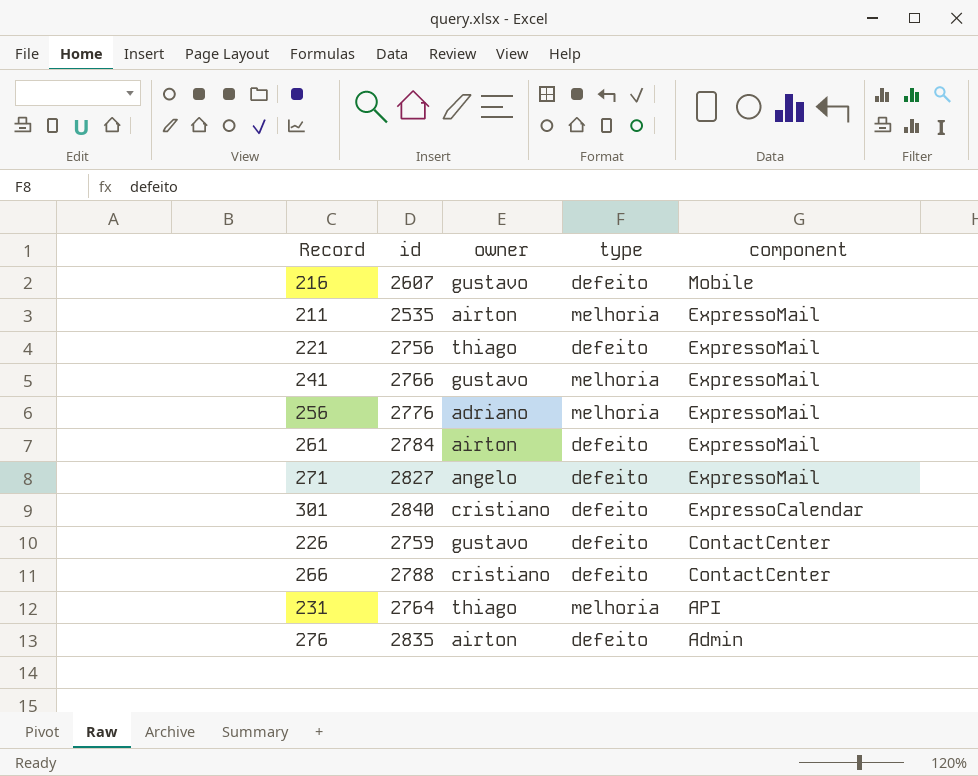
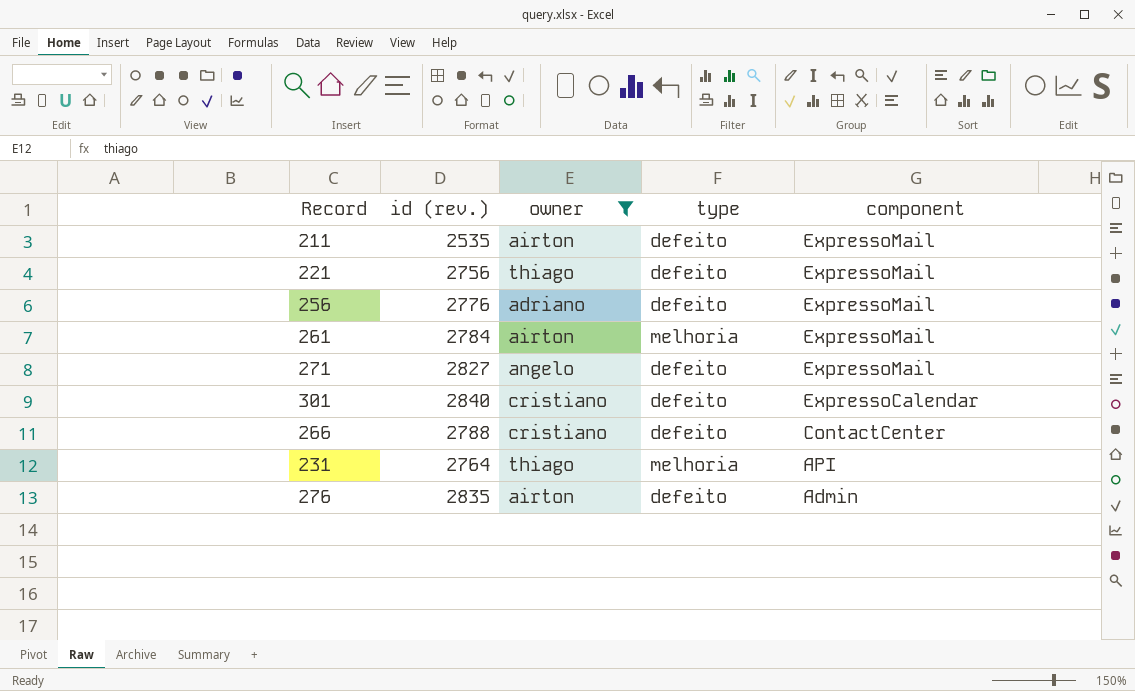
filter: none -> owner != gustavo
column name: id -> id (rev.)
211 | type: melhoria -> defeito
256 | type: melhoria -> defeito
261 | type: defeito -> melhoria

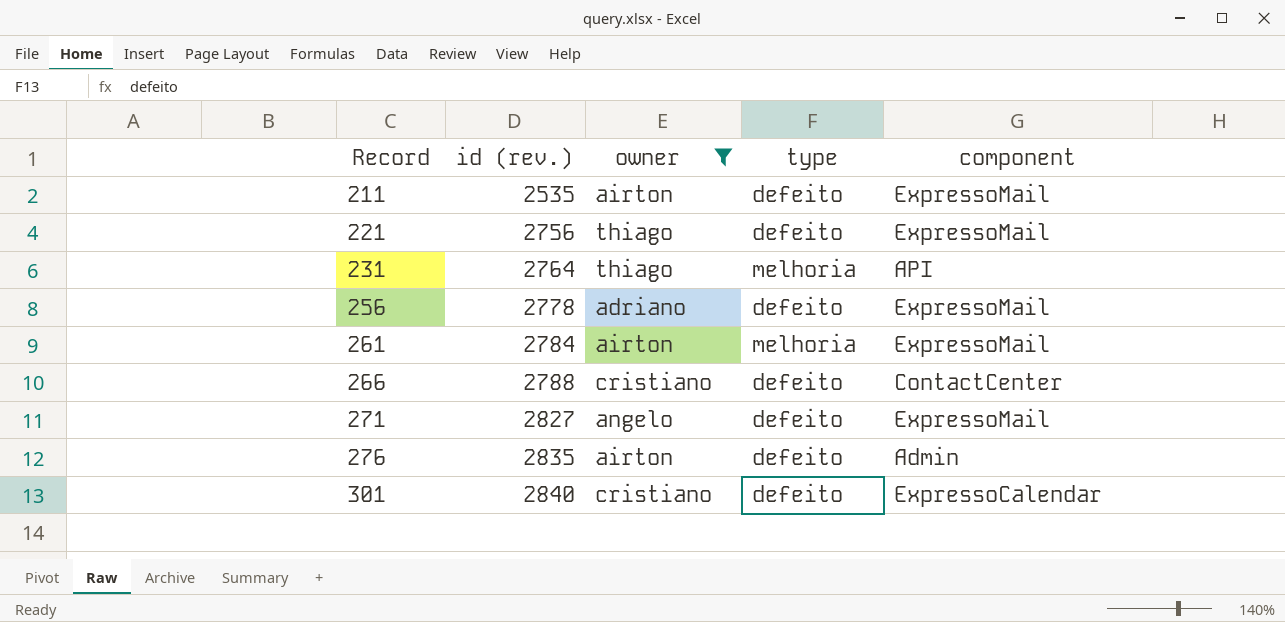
row order: component descending -> Record ascending
256 | id (rev.): 2776 -> 2778

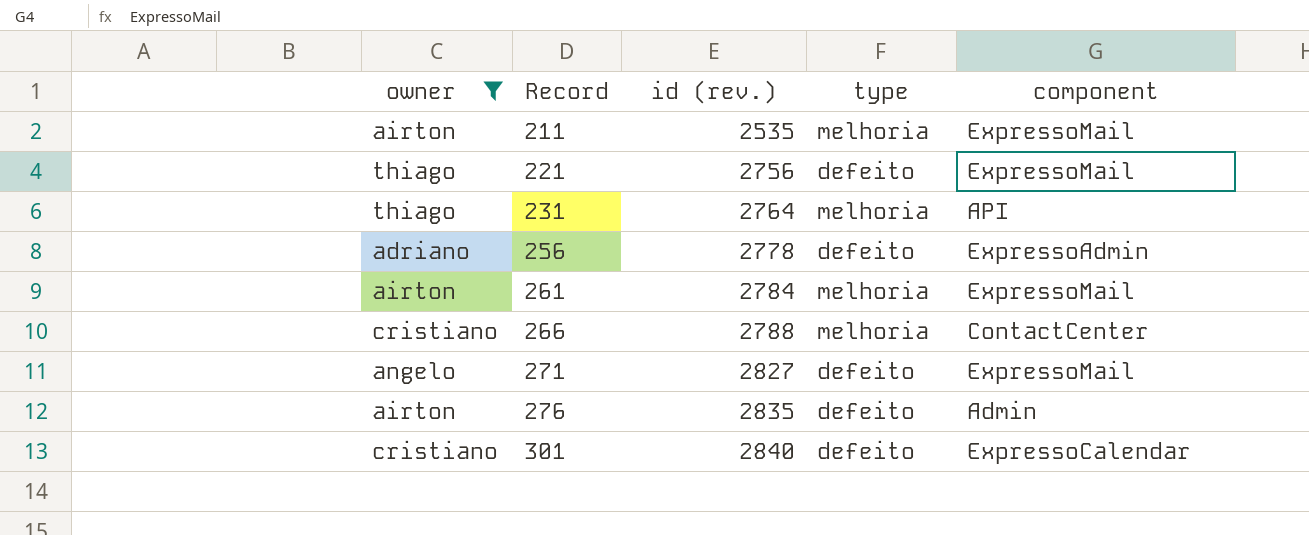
column owner | position: 3 -> 1
211 | type: defeito -> melhoria
256 | component: ExpressoMail -> ExpressoAdmin
266 | type: defeito -> melhoria

